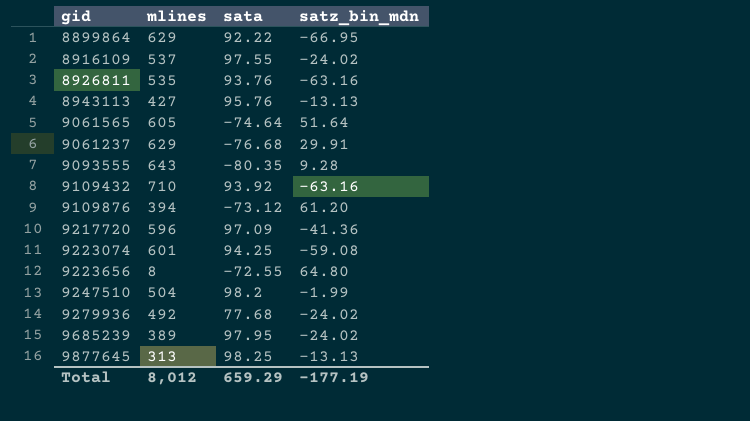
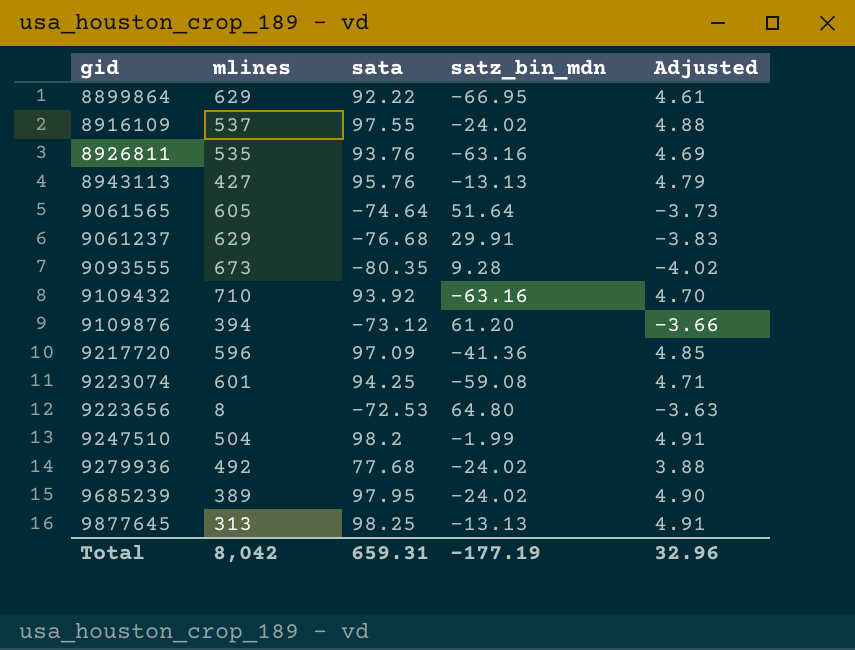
column Adjusted | formula: none -> [sata] * 0.05
9093555 | mlines: 643 -> 673
9223656 | sata: -72.55 -> -72.53
Total | mlines: 8,012 -> 8,042
Total | sata: 659.29 -> 659.31

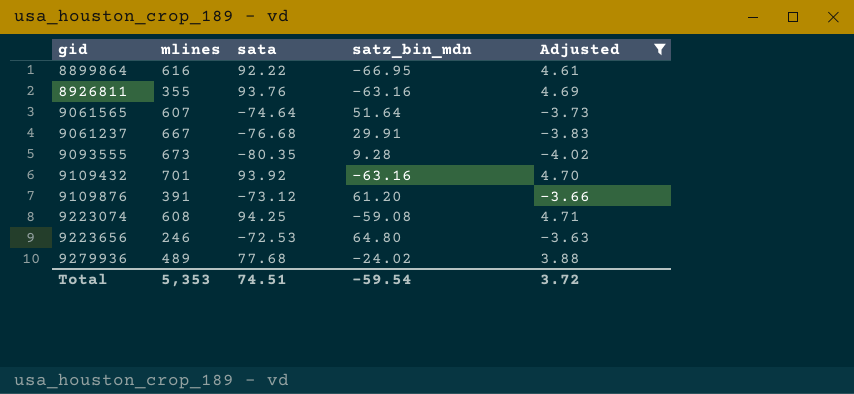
filter: none -> Adjusted <= 4.71
8899864 | mlines: 629 -> 616
8926811 | mlines: 535 -> 355
9061565 | mlines: 605 -> 607
9061237 | mlines: 629 -> 667
9109432 | mlines: 710 -> 701
9109876 | mlines: 394 -> 391
9223074 | mlines: 601 -> 608
9223656 | mlines: 8 -> 246
9279936 | mlines: 492 -> 489
Total | mlines: 8,042 -> 5,353
Total | sata: 659.31 -> 74.51
Total | satz_bin_mdn: -177.19 -> -59.54
Total | Adjusted: 32.96 -> 3.72

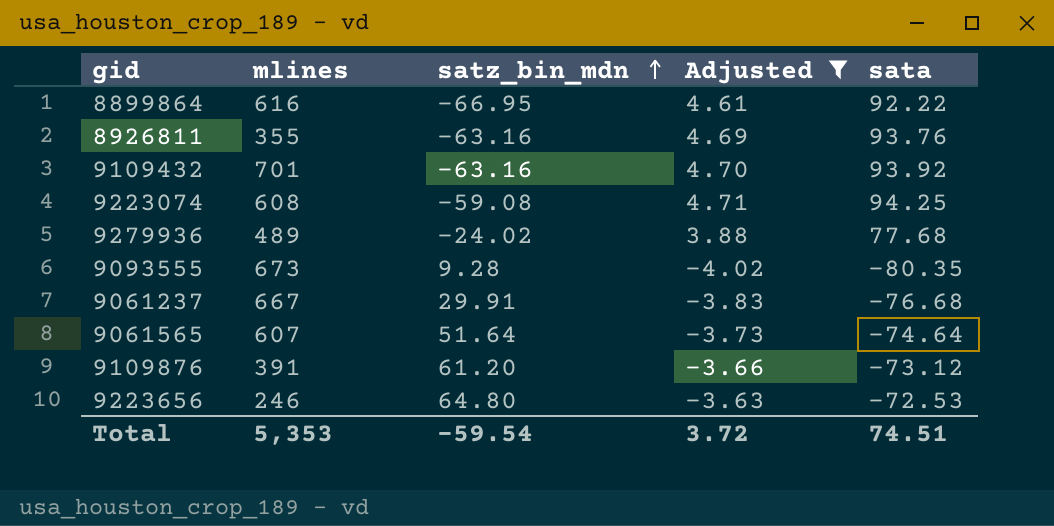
row order: none -> satz_bin_mdn ascending
column sata | position: 3 -> 5

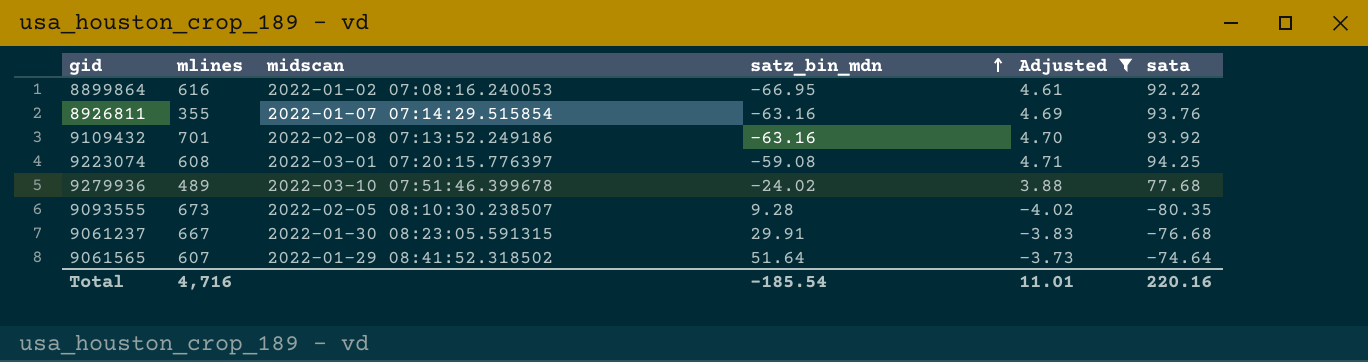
column midscan | position: none -> 3
row 9109876: 391 | 61.20 | -3.66 | -73.12 -> none
row 9223656: 246 | 64.80 | -3.63 | -72.53 -> none
Total | mlines: 5,353 -> 4,716
Total | satz_bin_mdn: -59.54 -> -185.54
Total | Adjusted: 3.72 -> 11.01
Total | sata: 74.51 -> 220.16

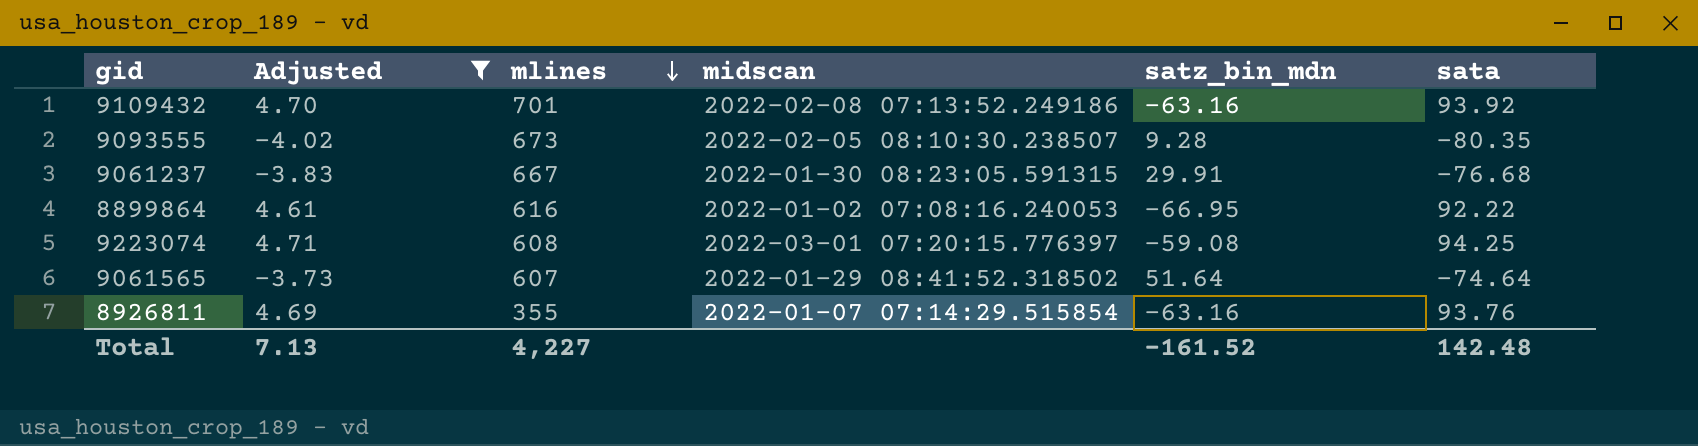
row order: satz_bin_mdn ascending -> mlines descending
column Adjusted | position: 5 -> 2
row 9279936: 489 | 2022-03-10 07:51:46.399678 | -24.02 | 3.88 | 77.68 -> none
Total | Adjusted: 11.01 -> 7.13
Total | mlines: 4,716 -> 4,227
Total | satz_bin_mdn: -185.54 -> -161.52
Total | sata: 220.16 -> 142.48

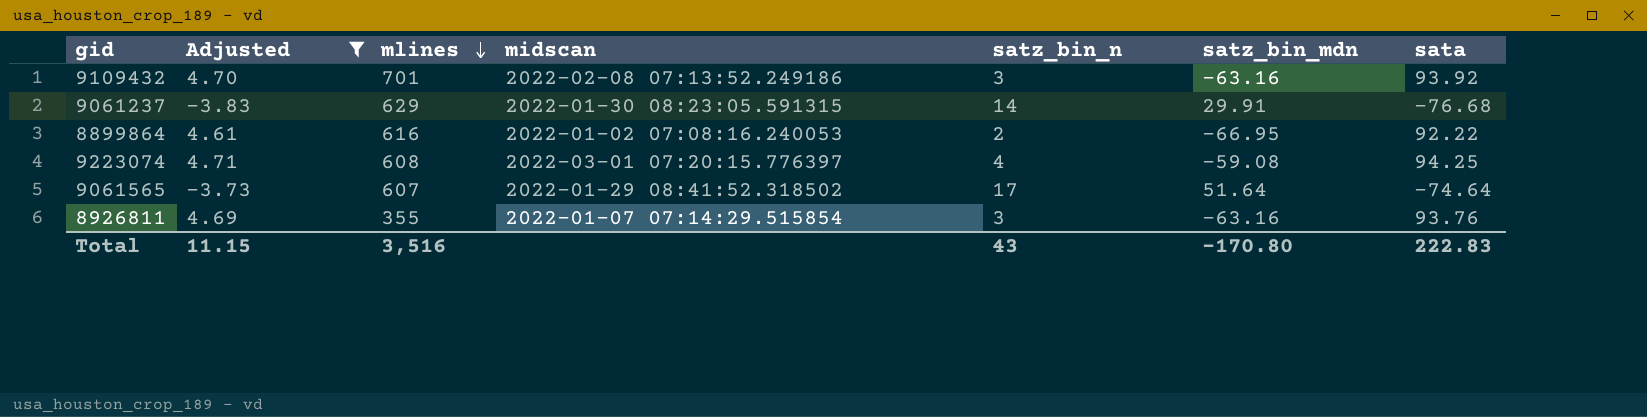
column satz_bin_n | position: none -> 5
row 9093555: -4.02 | 673 | 2022-02-05 08:10:30.238507 | 9.28 | -80.35 -> none
9061237 | mlines: 667 -> 629
Total | Adjusted: 7.13 -> 11.15
Total | mlines: 4,227 -> 3,516
Total | satz_bin_mdn: -161.52 -> -170.80
Total | sata: 142.48 -> 222.83

